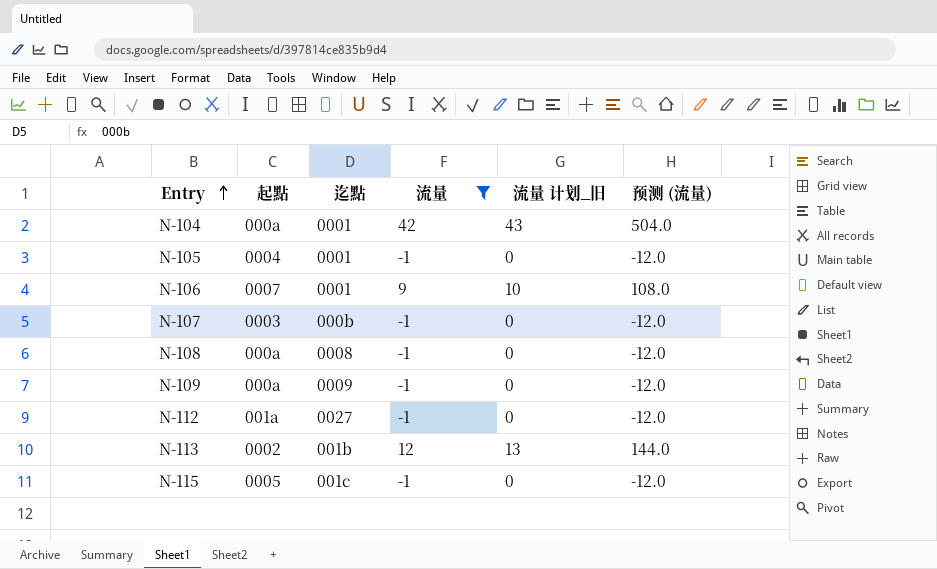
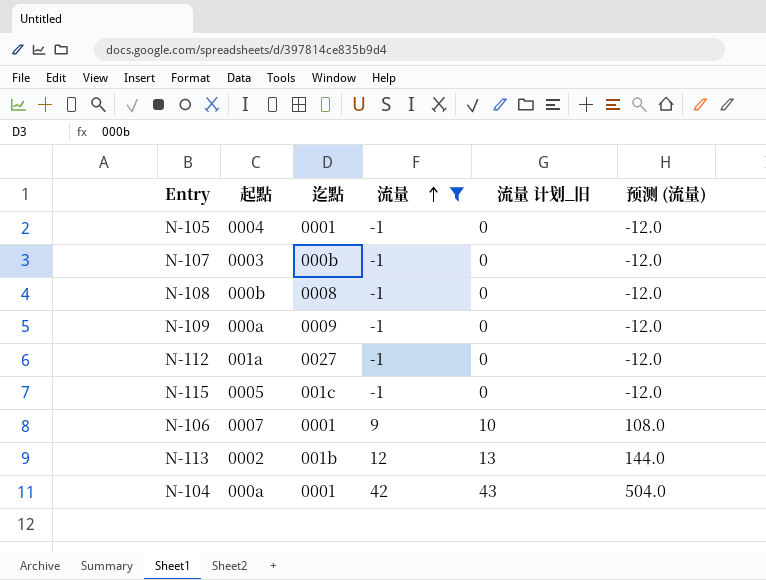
row order: Entry ascending -> 流量 ascending
N-108 | 起點: 000a -> 000b

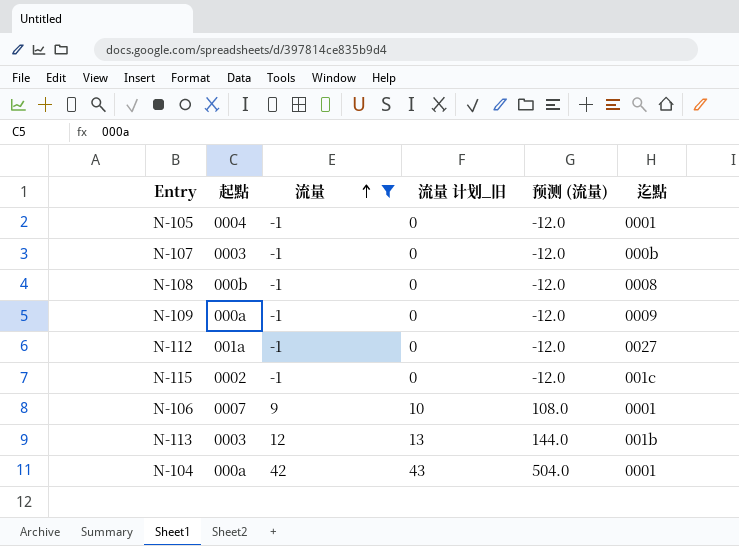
column 迄點 | position: 3 -> 6
N-115 | 起點: 0005 -> 0002
N-113 | 起點: 0002 -> 0003

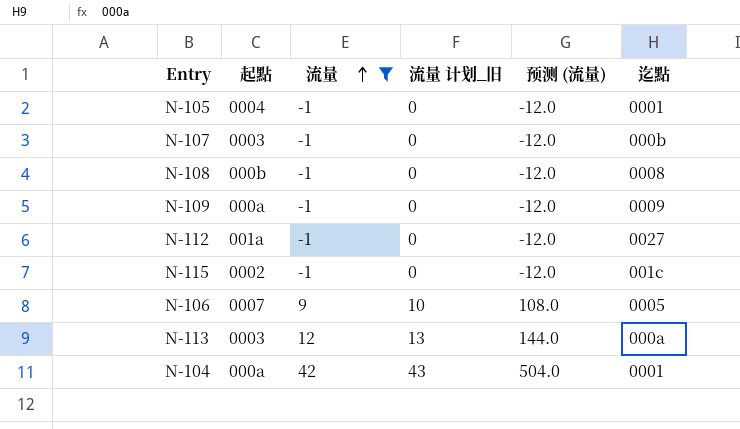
N-106 | 迄點: 0001 -> 0005
N-113 | 迄點: 001b -> 000a

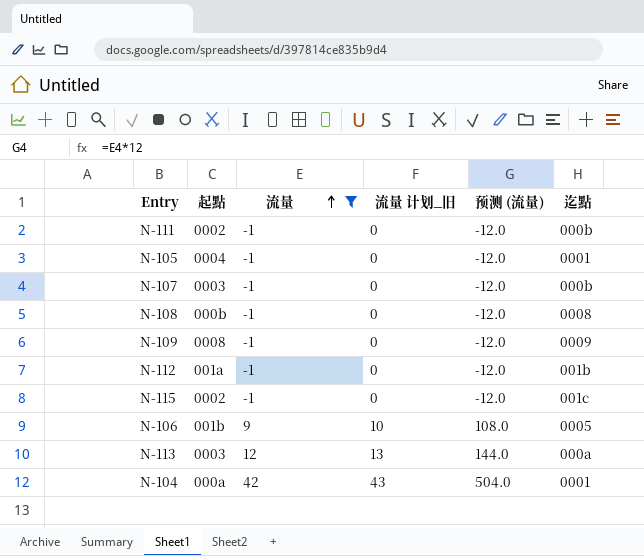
row N-111: none -> 0002 | -1 | 0 | -12.0 | 000b
N-109 | 起點: 000a -> 0008
N-112 | 迄點: 0027 -> 001b
N-106 | 起點: 0007 -> 001b

